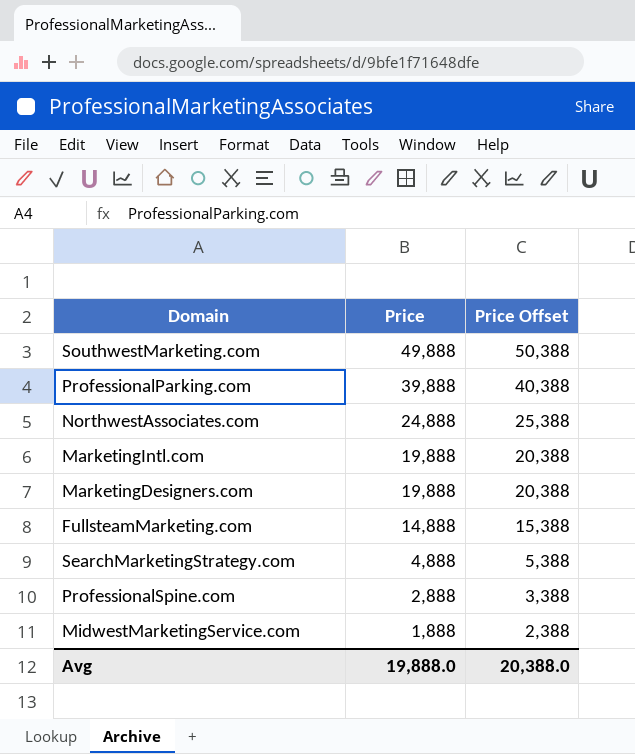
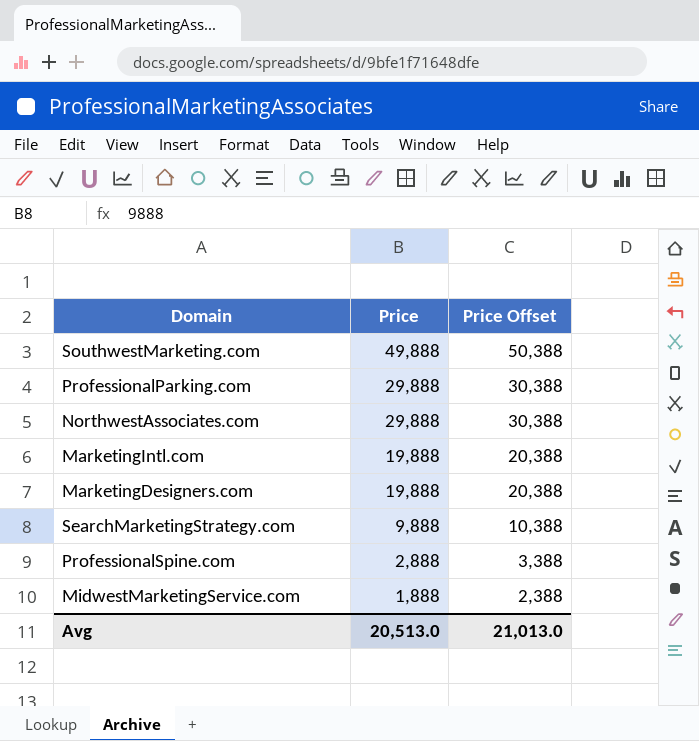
row FullsteamMarketing.com: 14,888 | 15,388 -> none
ProfessionalParking.com | Price: 39,888 -> 29,888
ProfessionalParking.com | Price Offset: 40,388 -> 30,388
NorthwestAssociates.com | Price: 24,888 -> 29,888
NorthwestAssociates.com | Price Offset: 25,388 -> 30,388
SearchMarketingStrategy.com | Price: 4,888 -> 9,888
SearchMarketingStrategy.com | Price Offset: 5,388 -> 10,388
Avg | Price: 19,888.0 -> 20,513.0
Avg | Price Offset: 20,388.0 -> 21,013.0

